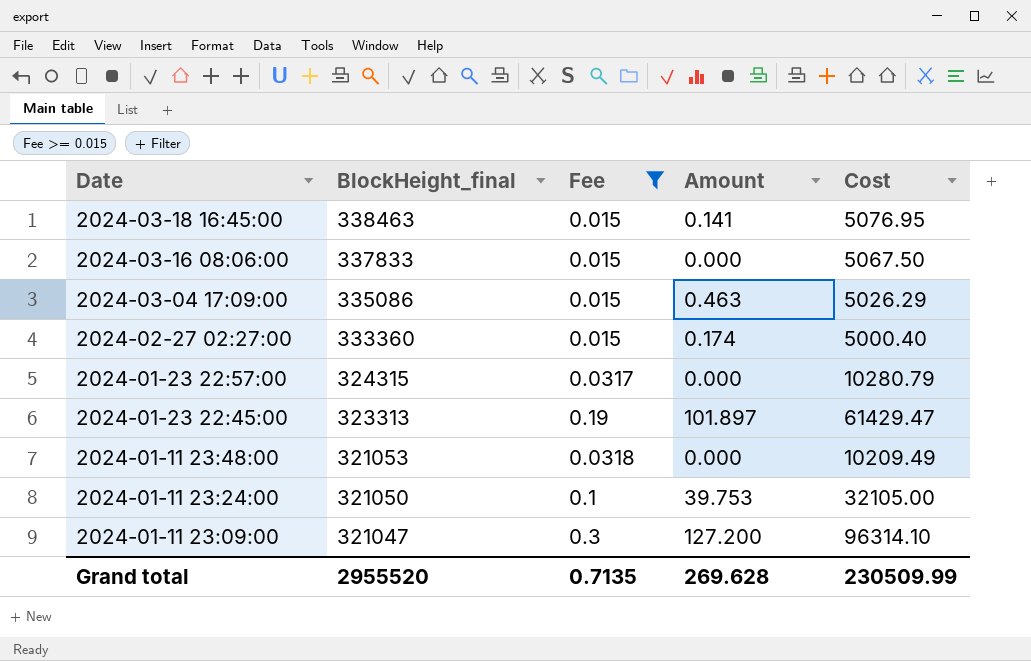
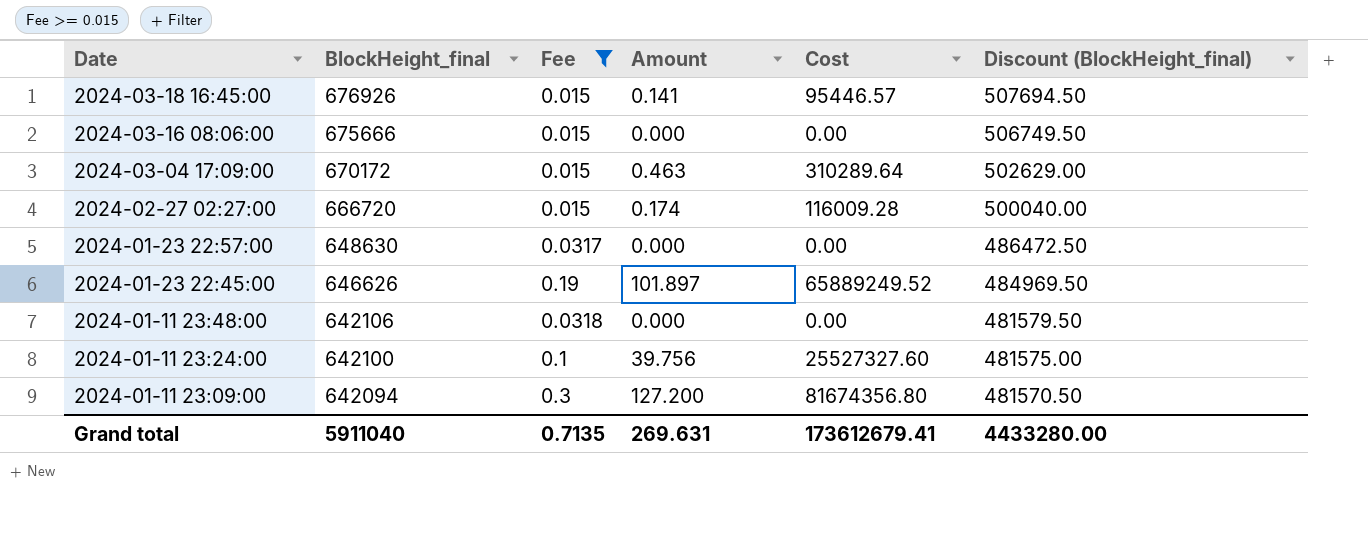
column Cost | formula: [BlockHeight_final] * [Fee] -> [BlockHeight_final] * [Amount]
column Discount (BlockHeight_final) | formula: none -> [BlockHeight_final] * 0.75
2024-03-18 16:45:00 | BlockHeight_final: 338463 -> 676926
2024-03-16 08:06:00 | BlockHeight_final: 337833 -> 675666
2024-03-04 17:09:00 | BlockHeight_final: 335086 -> 670172
2024-02-27 02:27:00 | BlockHeight_final: 333360 -> 666720
2024-01-23 22:57:00 | BlockHeight_final: 324315 -> 648630
2024-01-23 22:45:00 | BlockHeight_final: 323313 -> 646626
2024-01-11 23:48:00 | BlockHeight_final: 321053 -> 642106
2024-01-11 23:24:00 | BlockHeight_final: 321050 -> 642100
2024-01-11 23:24:00 | Amount: 39.753 -> 39.756
2024-01-11 23:09:00 | BlockHeight_final: 321047 -> 642094
Grand total | BlockHeight_final: 2955520 -> 5911040
Grand total | Amount: 269.628 -> 269.631
Grand total | Cost: 230509.99 -> 173612679.41

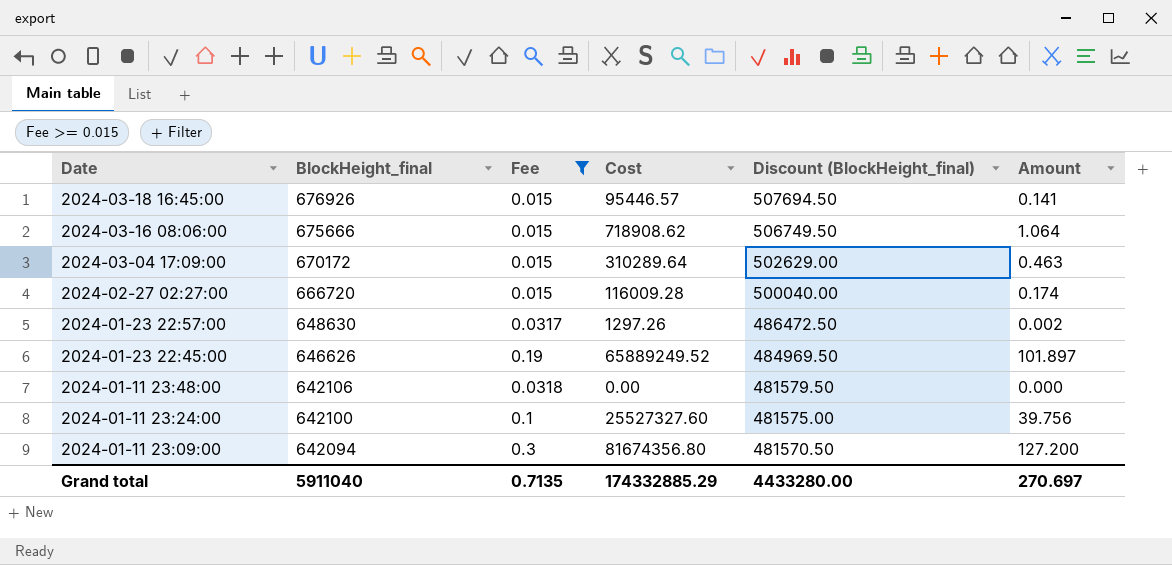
column Amount | position: 4 -> 6
2024-03-16 08:06:00 | Cost: 0.00 -> 718908.62
2024-03-16 08:06:00 | Amount: 0.000 -> 1.064
2024-01-23 22:57:00 | Cost: 0.00 -> 1297.26
2024-01-23 22:57:00 | Amount: 0.000 -> 0.002
Grand total | Cost: 173612679.41 -> 174332885.29
Grand total | Amount: 269.631 -> 270.697

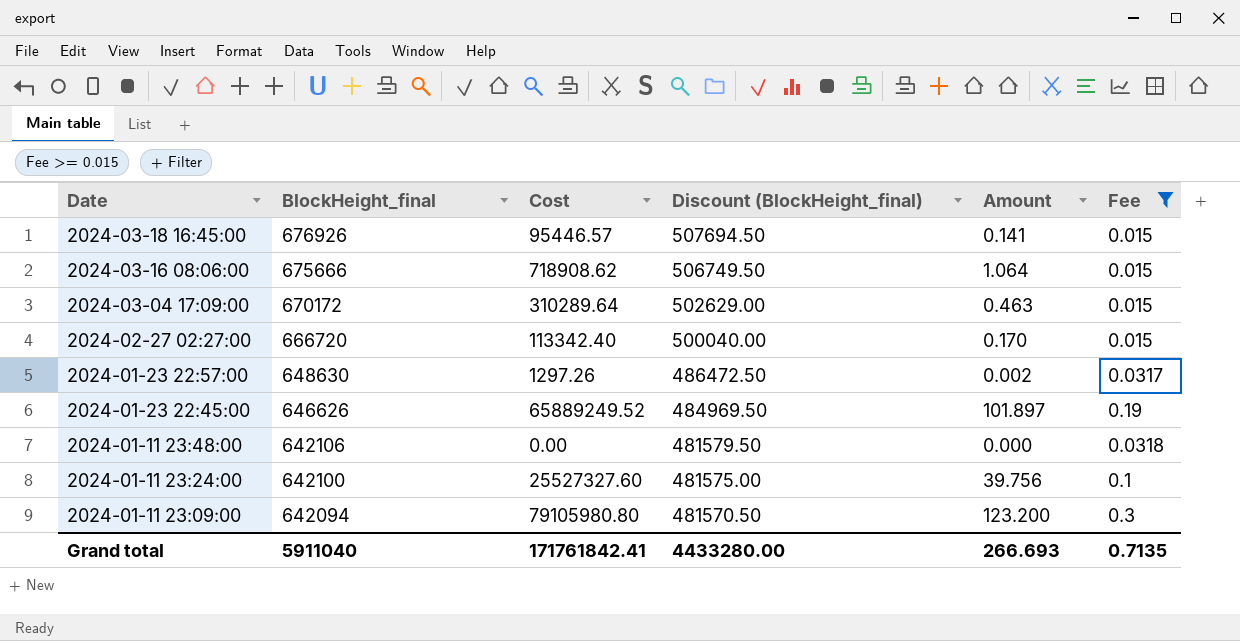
column Fee | position: 3 -> 6
2024-02-27 02:27:00 | Cost: 116009.28 -> 113342.40
2024-02-27 02:27:00 | Amount: 0.174 -> 0.170
2024-01-11 23:09:00 | Cost: 81674356.80 -> 79105980.80
2024-01-11 23:09:00 | Amount: 127.200 -> 123.200
Grand total | Cost: 174332885.29 -> 171761842.41
Grand total | Amount: 270.697 -> 266.693

